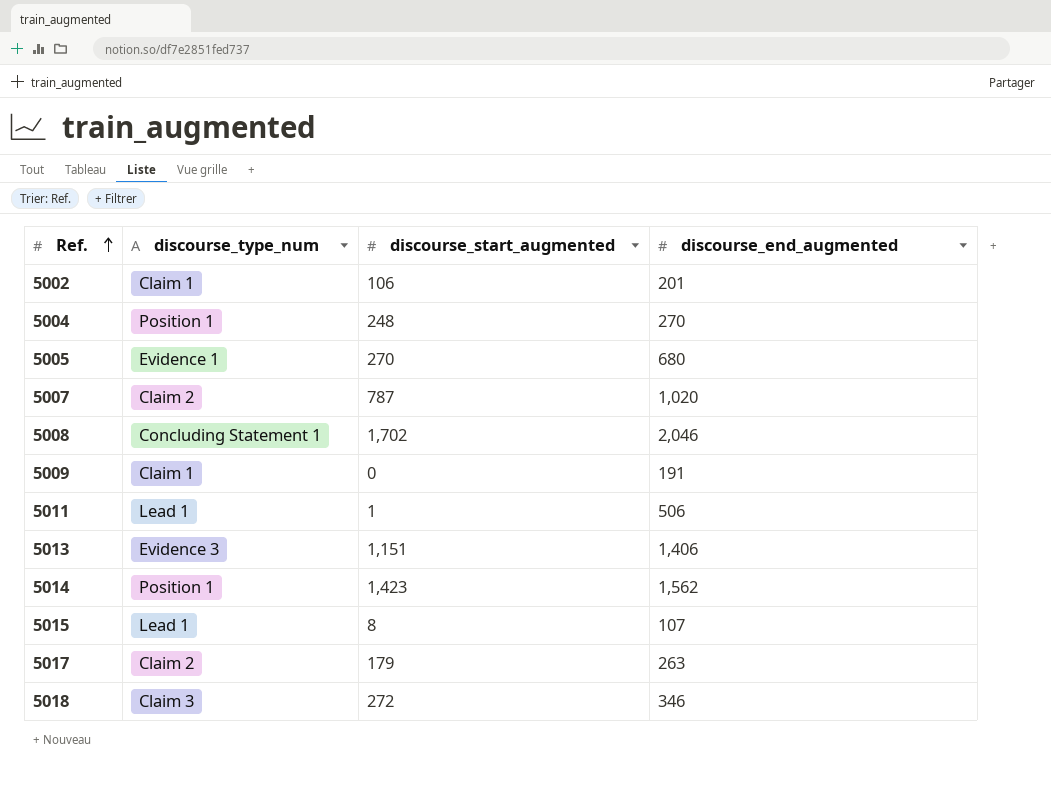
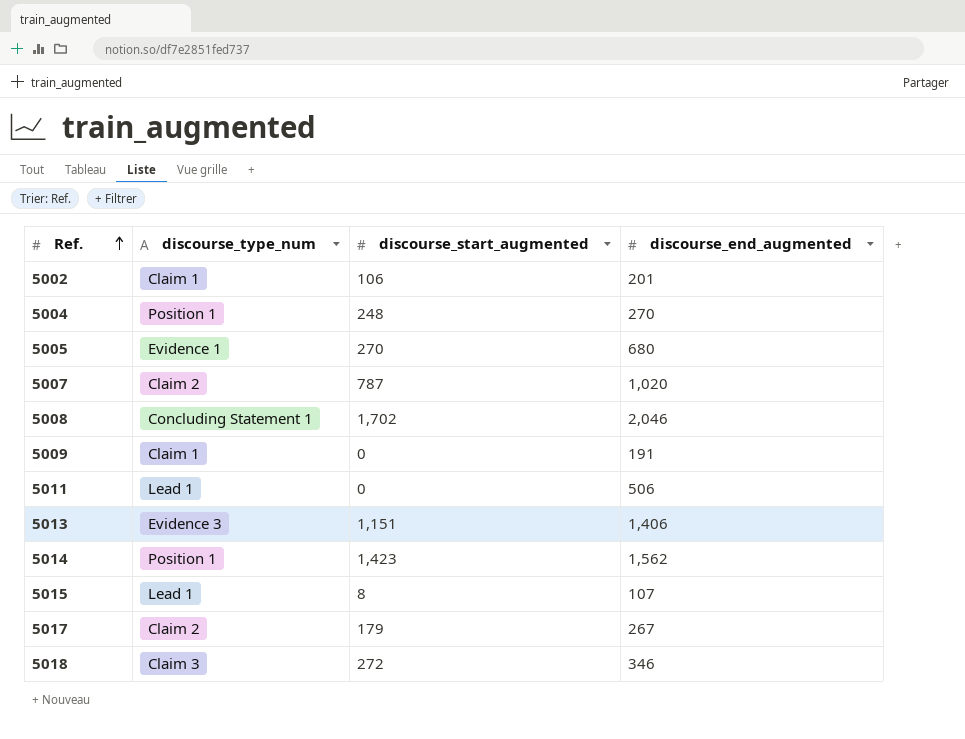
5011 | discourse_start_augmented: 1 -> 0
5017 | discourse_end_augmented: 263 -> 267

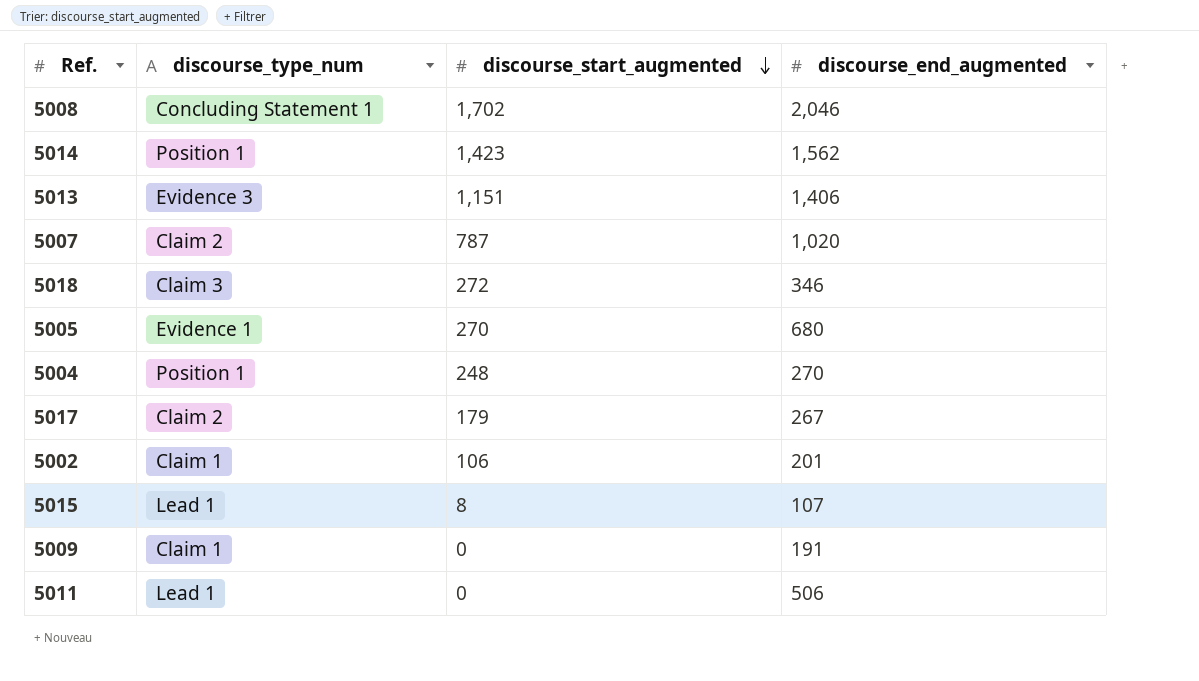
row order: Ref. ascending -> discourse_start_augmented descending

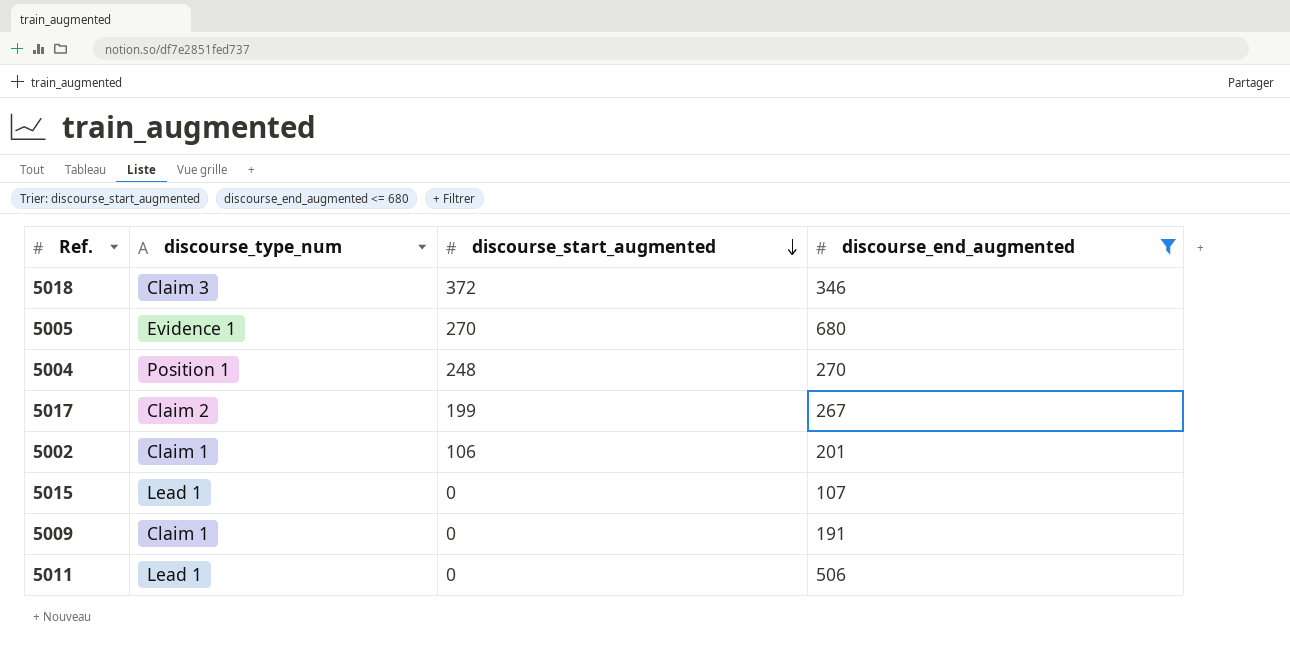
filter: none -> discourse_end_augmented <= 680
5018 | discourse_start_augmented: 272 -> 372
5017 | discourse_start_augmented: 179 -> 199
5015 | discourse_start_augmented: 8 -> 0

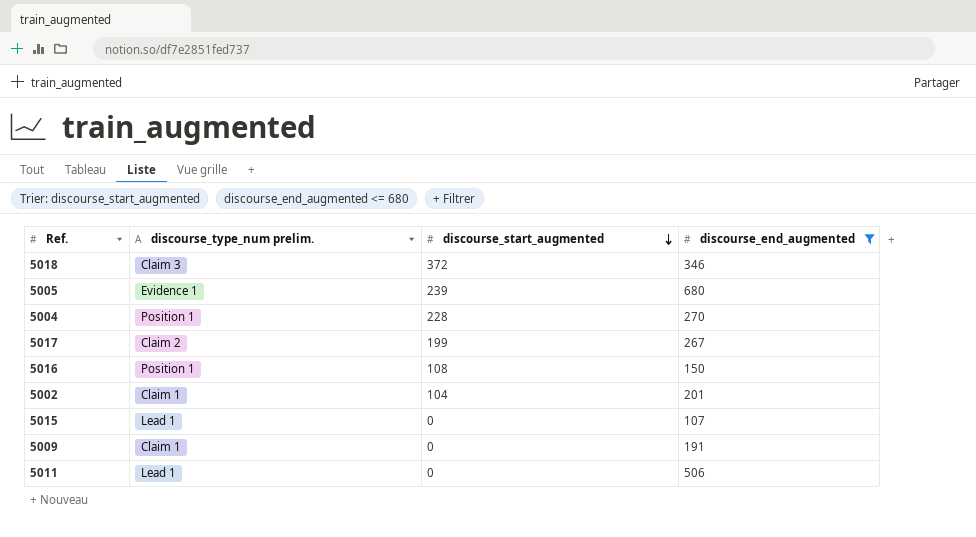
column name: discourse_type_num -> discourse_type_num prelim.
5005 | discourse_start_augmented: 270 -> 239
5004 | discourse_start_augmented: 248 -> 228
row 5016: none -> Position 1 | 108 | 150
5002 | discourse_start_augmented: 106 -> 104

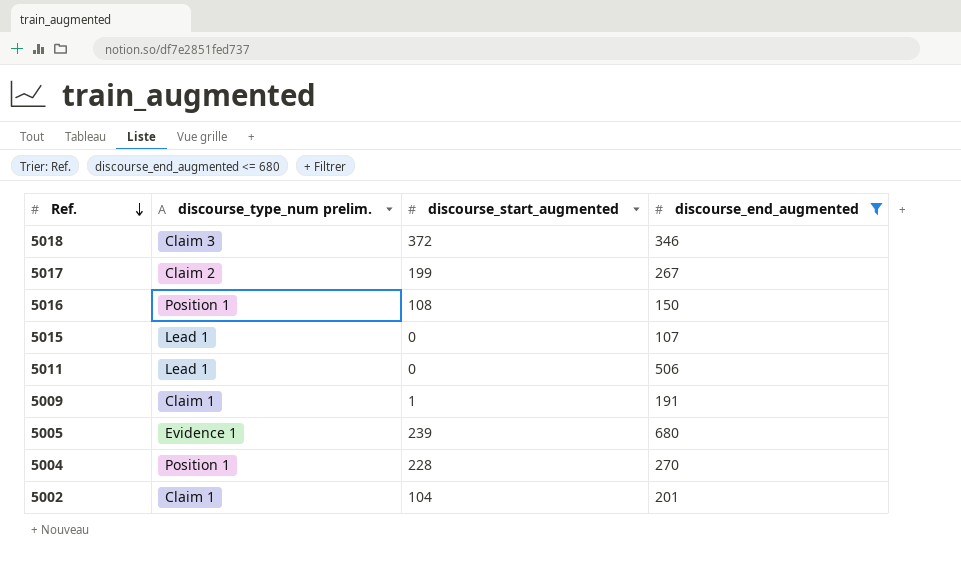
row order: discourse_start_augmented descending -> Ref. descending
5009 | discourse_start_augmented: 0 -> 1

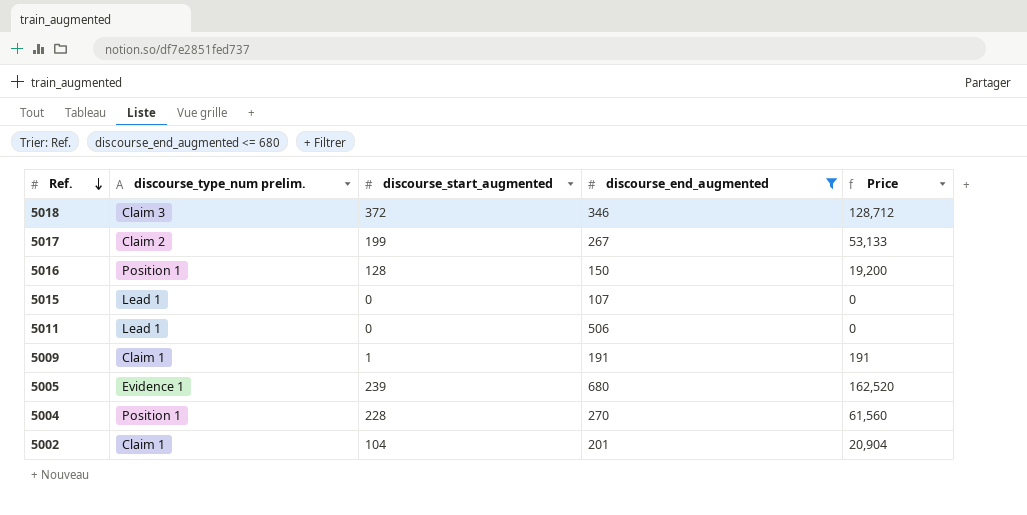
column Price | formula: none -> [discourse_start_augmented] * [discourse_end_augmented]
5016 | discourse_start_augmented: 108 -> 128

